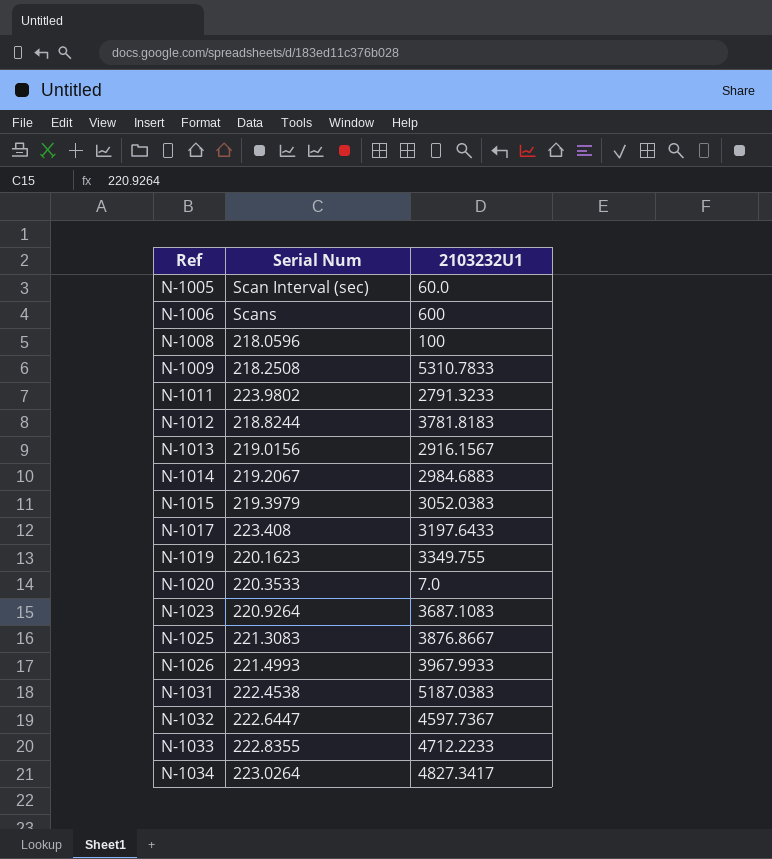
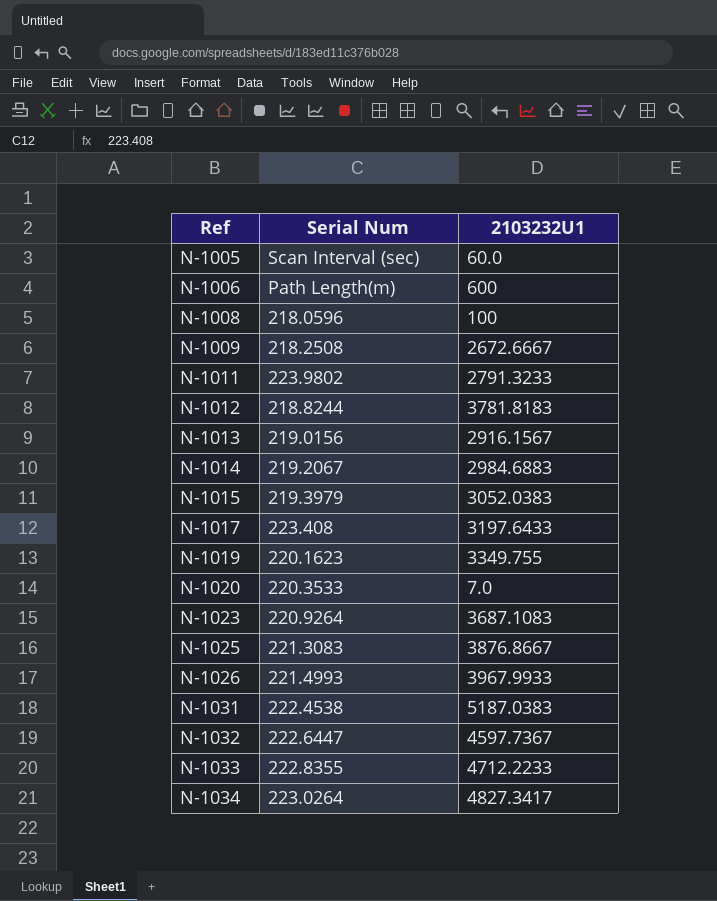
N-1006 | Serial Num: Scans -> Path Length(m)
N-1009 | 2103232U1: 5310.7833 -> 2672.6667

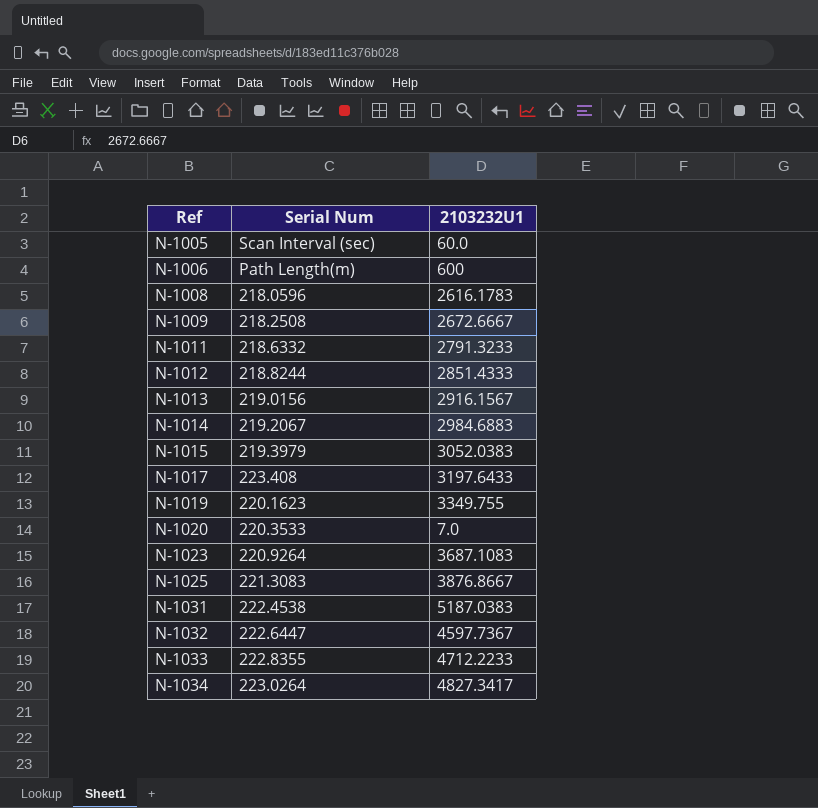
row N-1026: 221.4993 | 3967.9933 -> none
N-1008 | 2103232U1: 100 -> 2616.1783
N-1011 | Serial Num: 223.9802 -> 218.6332
N-1012 | 2103232U1: 3781.8183 -> 2851.4333

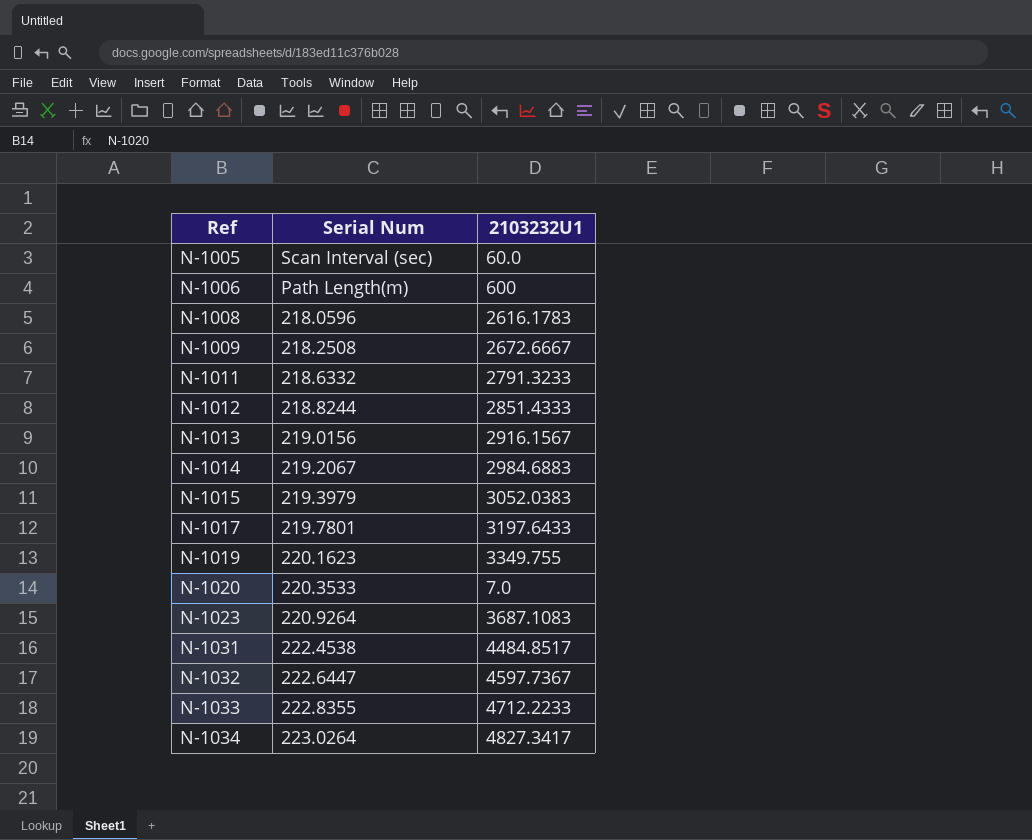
row N-1025: 221.3083 | 3876.8667 -> none
N-1017 | Serial Num: 223.408 -> 219.7801
N-1031 | 2103232U1: 5187.0383 -> 4484.8517

